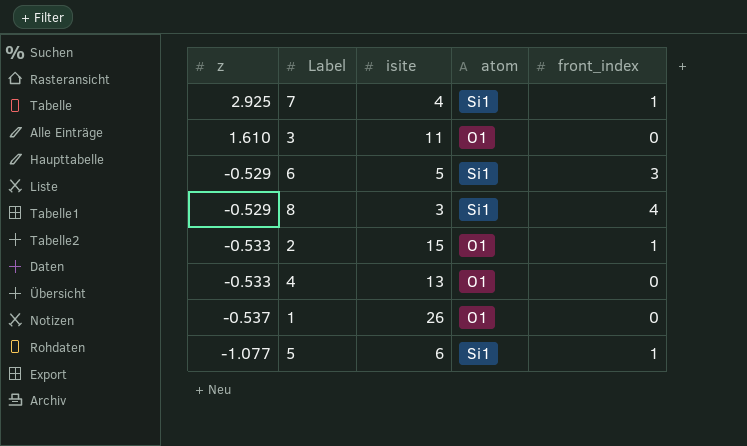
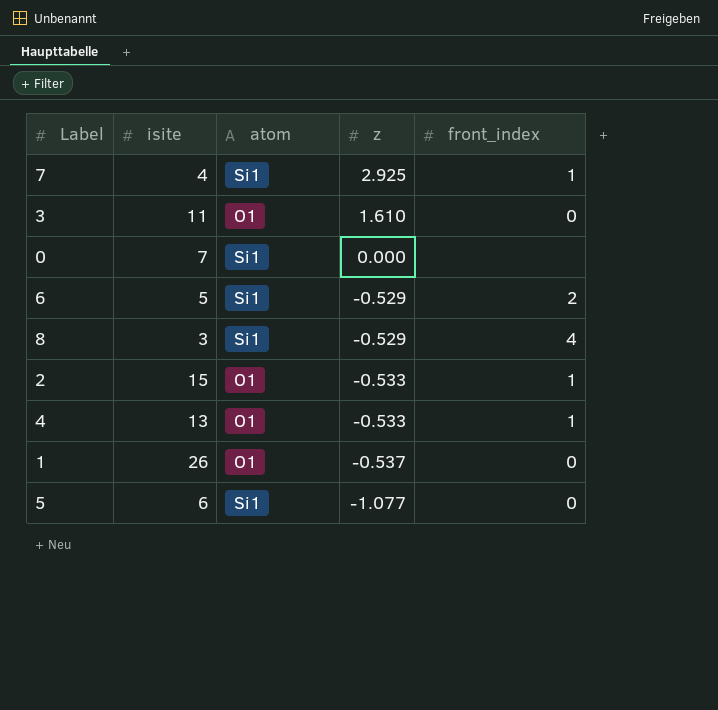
column z | position: 1 -> 4
row 0: none -> 7 | Si1 | 0.000 | none
6 | front_index: 3 -> 2
4 | front_index: 0 -> 1
5 | front_index: 1 -> 0

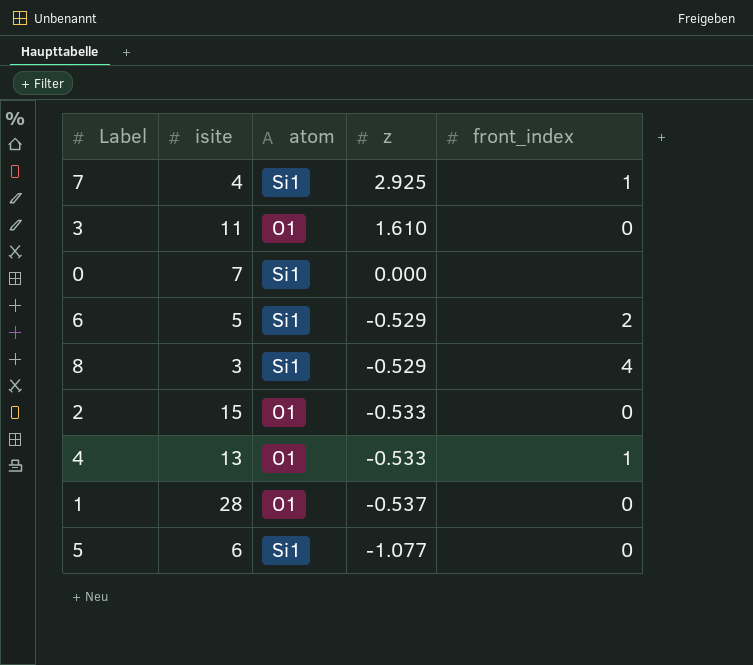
2 | front_index: 1 -> 0
1 | isite: 26 -> 28

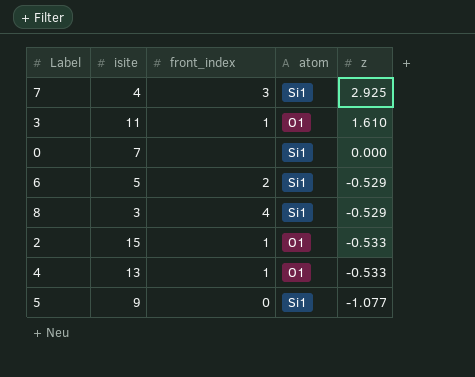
column front_index | position: 5 -> 3
row 1: 28 | O1 | -0.537 | 0 -> none
7 | front_index: 1 -> 3
3 | front_index: 0 -> 1
2 | front_index: 0 -> 1
5 | isite: 6 -> 9

